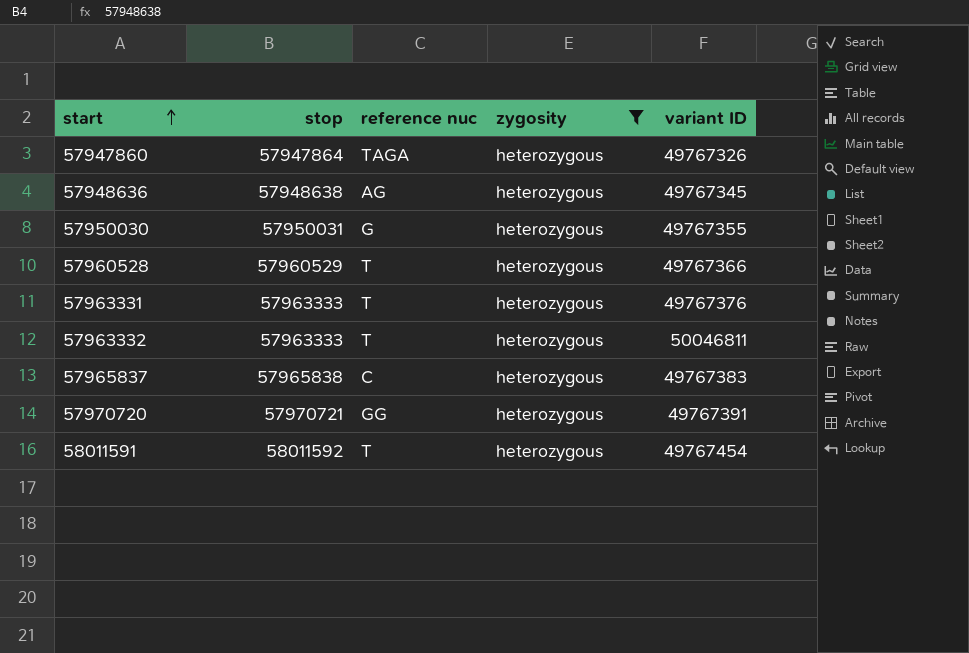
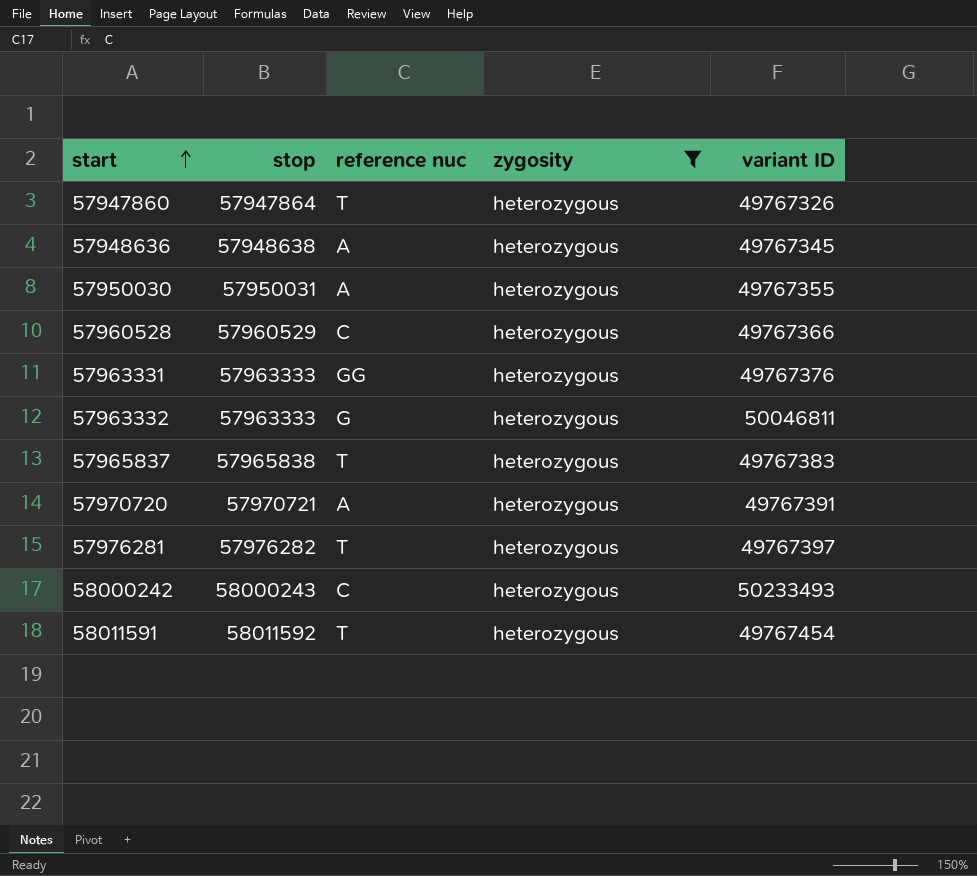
57947860 | reference nuc: TAGA -> T
57948636 | reference nuc: AG -> A
57950030 | reference nuc: G -> A
57960528 | reference nuc: T -> C
57963331 | reference nuc: T -> GG
57963332 | reference nuc: T -> G
57965837 | reference nuc: C -> T
57970720 | reference nuc: GG -> A
row 57976281: none -> 57976282 | T | heterozygous | 49767397
row 58000242: none -> 58000243 | C | heterozygous | 50233493

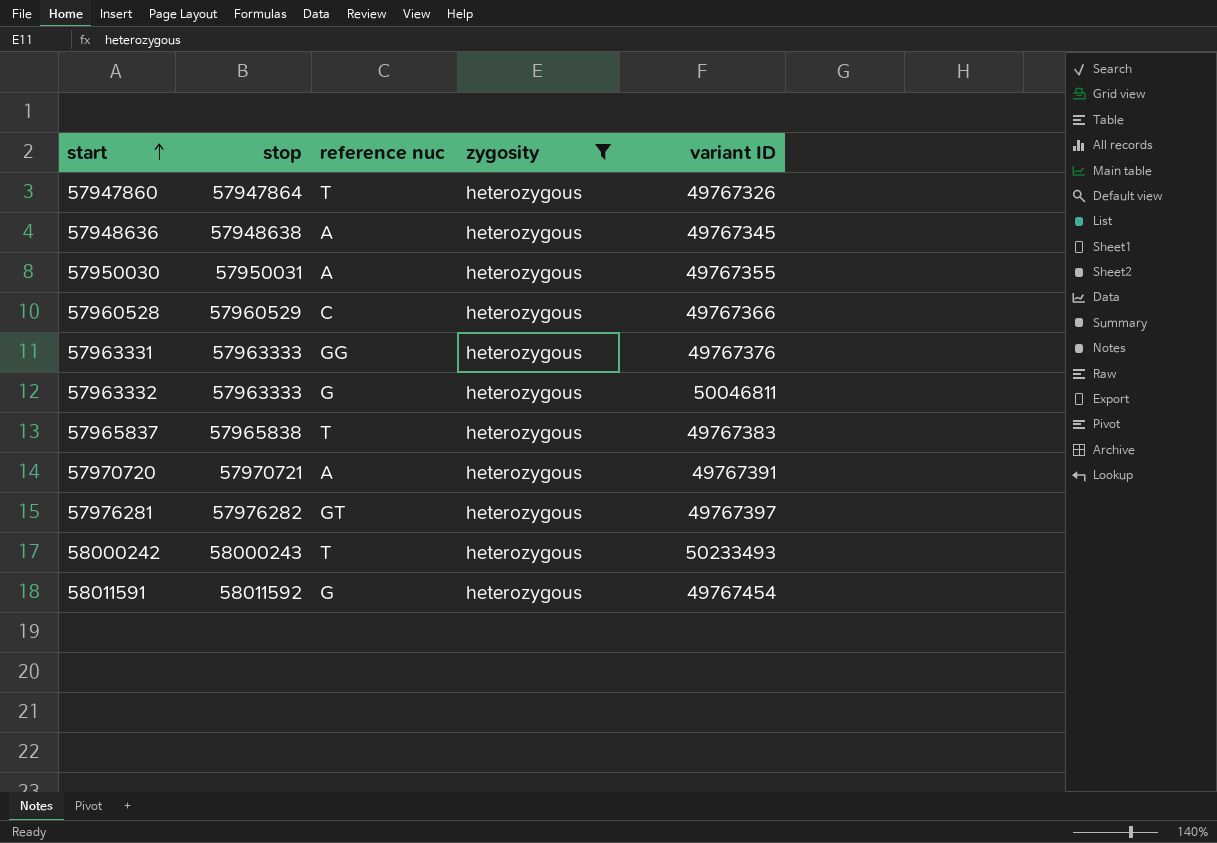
57976281 | reference nuc: T -> GT
58000242 | reference nuc: C -> T
58011591 | reference nuc: T -> G

